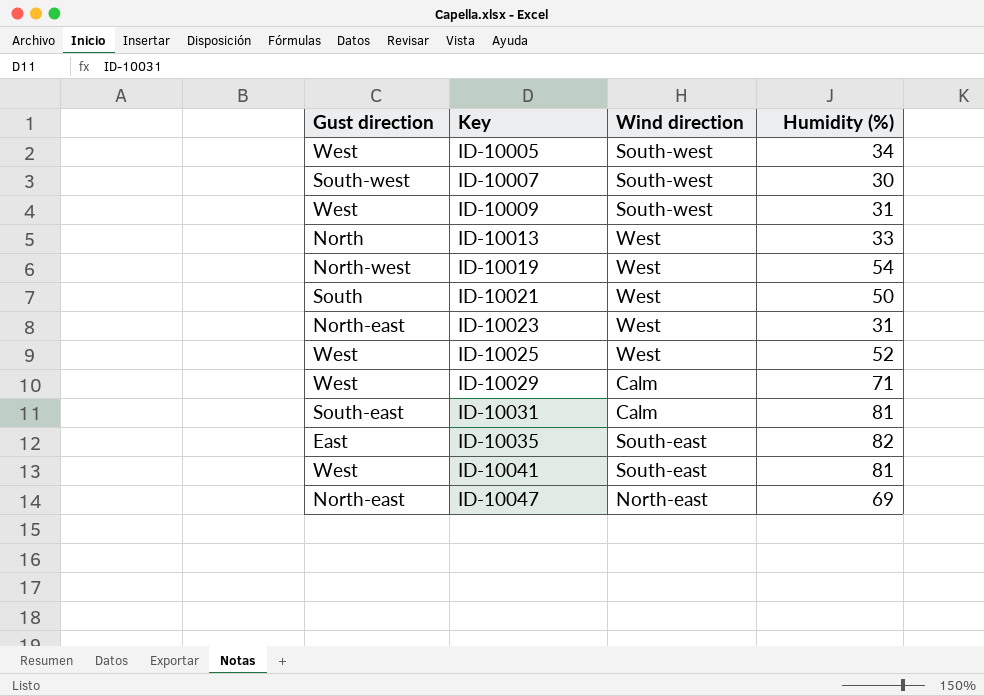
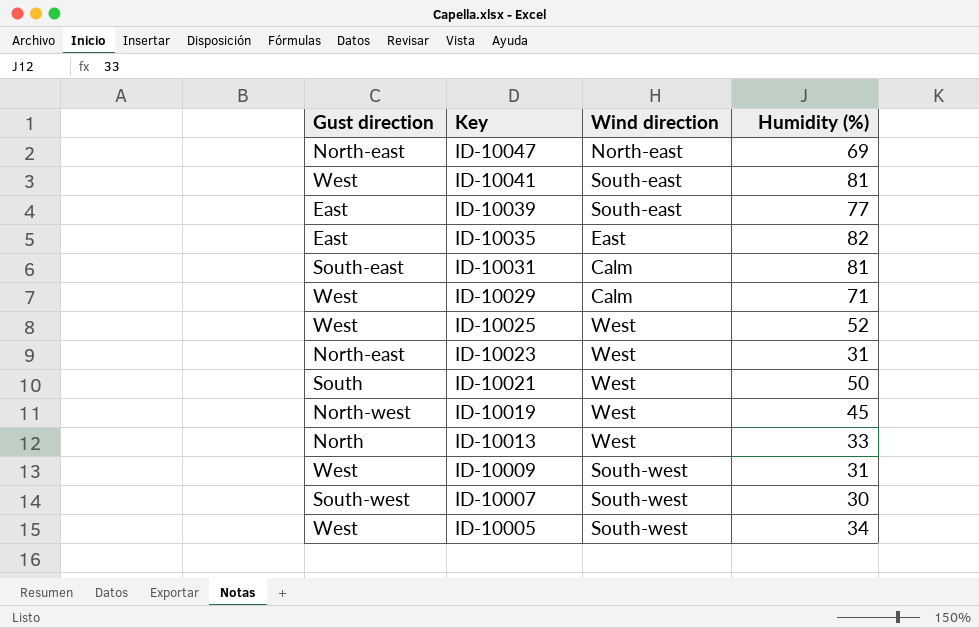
row order: Key ascending -> Key descending
row ID-10039: none -> East | South-east | 77
ID-10035 | Wind direction: South-east -> East
ID-10019 | Humidity (%): 54 -> 45

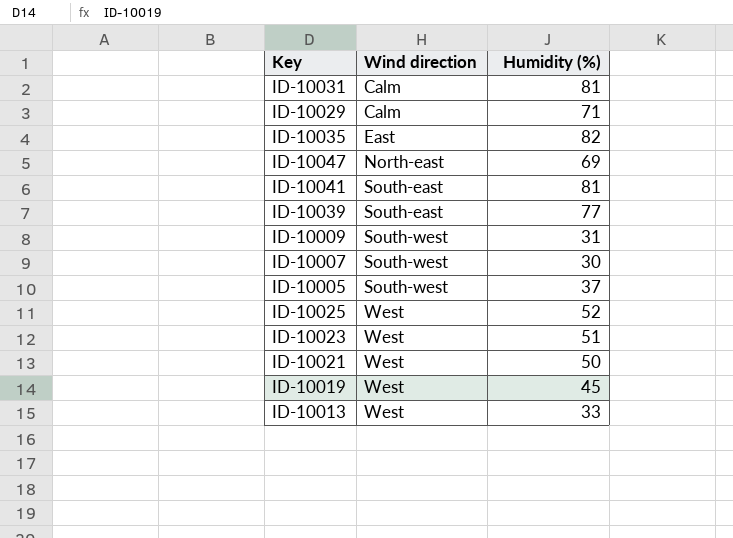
row order: Key descending -> Wind direction ascending
column Gust direction | position: 1 -> none
ID-10005 | Humidity (%): 34 -> 37
ID-10023 | Humidity (%): 31 -> 51

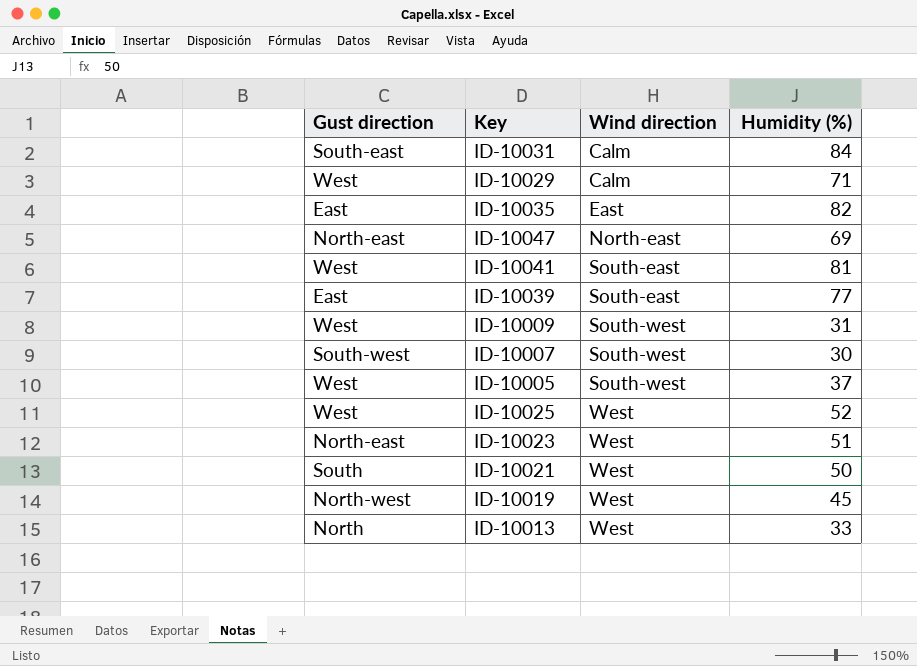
column Gust direction | position: none -> 1
ID-10031 | Humidity (%): 81 -> 84

